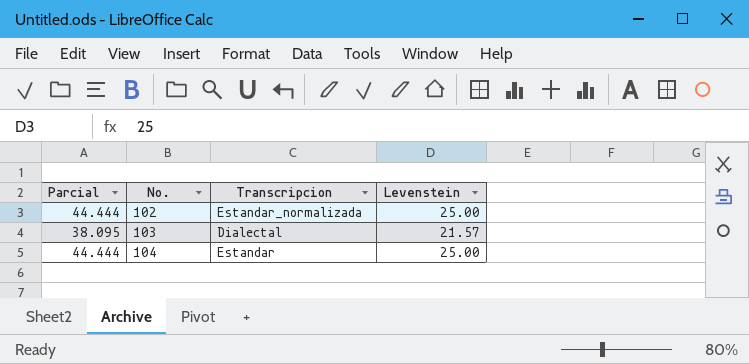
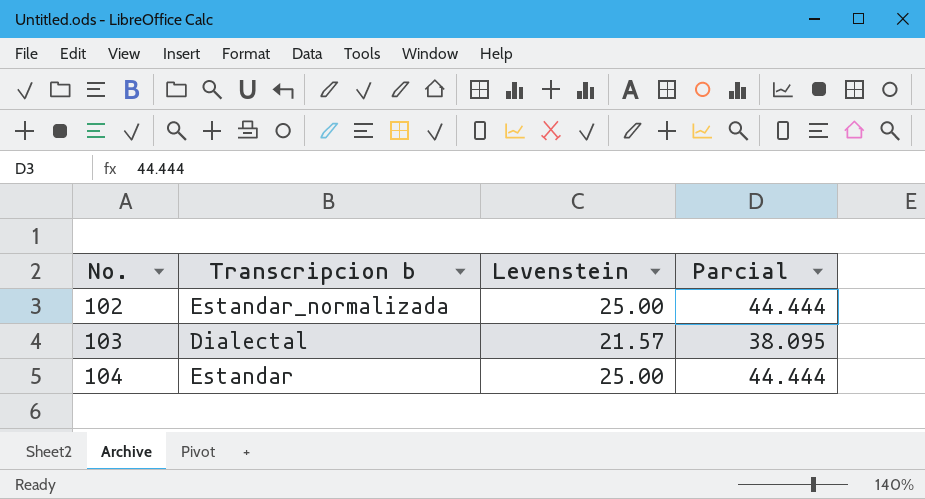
column name: Transcripcion -> Transcripcion b
column Parcial | position: 1 -> 4

